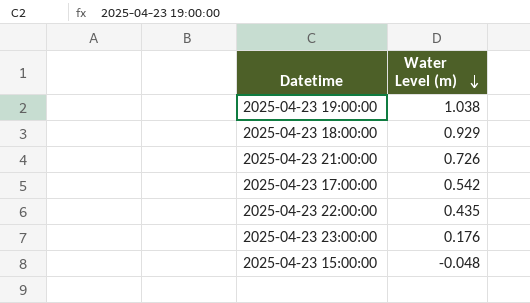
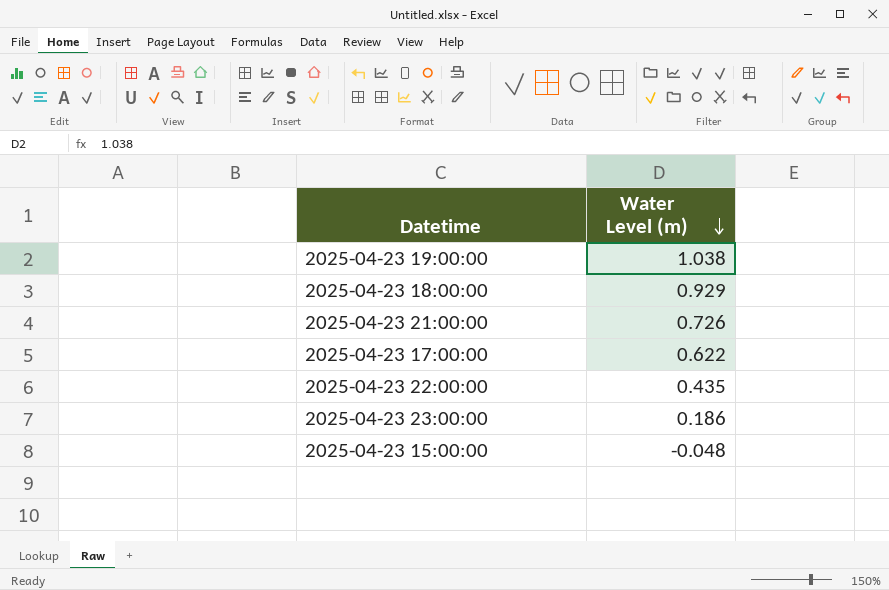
2025-04-23 17:00:00 | Water Level (m): 0.542 -> 0.622
2025-04-23 23:00:00 | Water Level (m): 0.176 -> 0.186

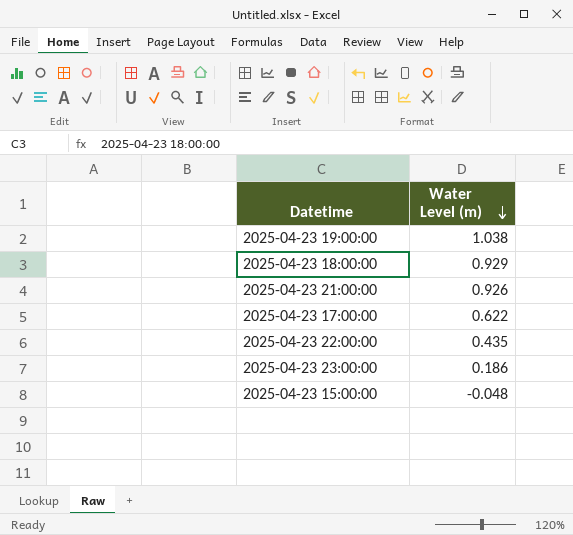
2025-04-23 21:00:00 | Water Level (m): 0.726 -> 0.926

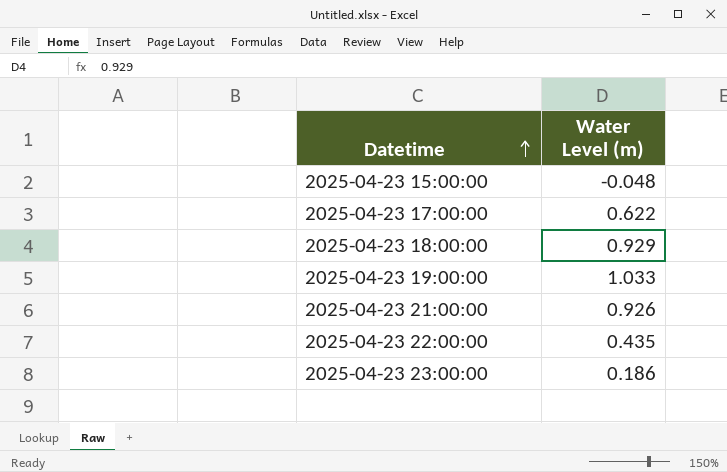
row order: Water Level (m) descending -> Datetime ascending
2025-04-23 19:00:00 | Water Level (m): 1.038 -> 1.033

